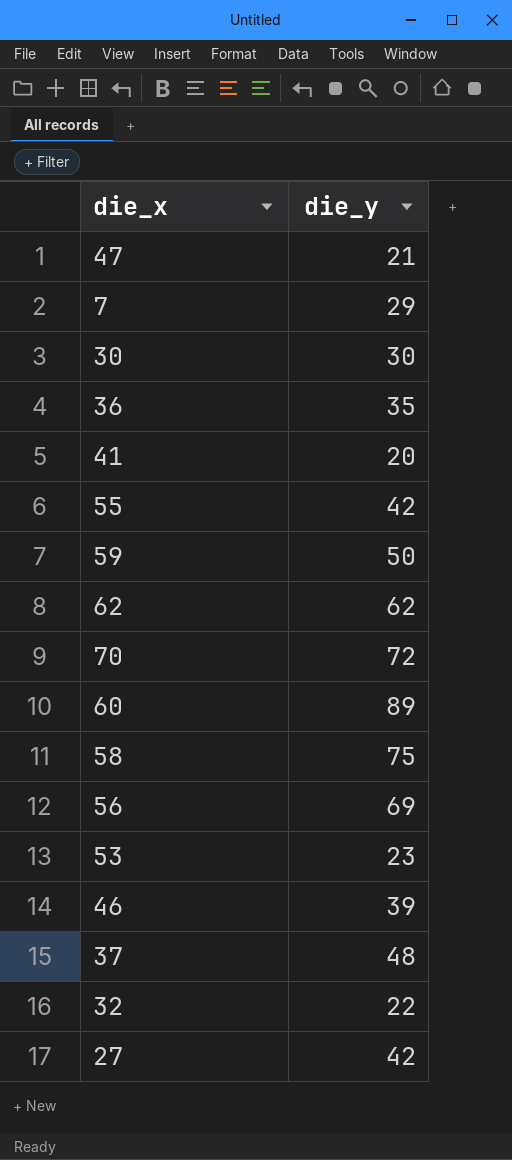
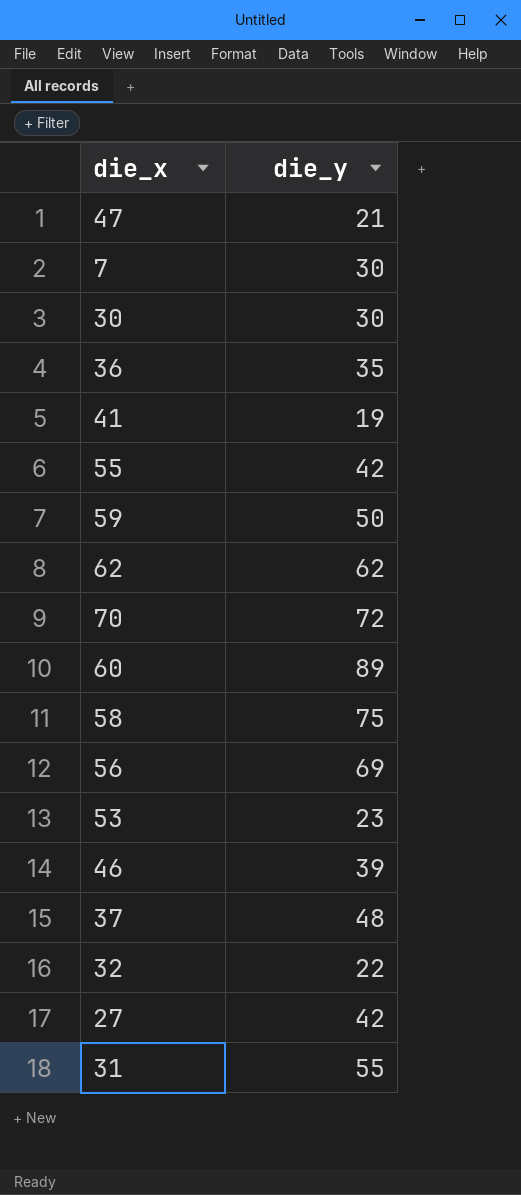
7 | die_y: 29 -> 30
41 | die_y: 20 -> 19
row 31: none -> 55

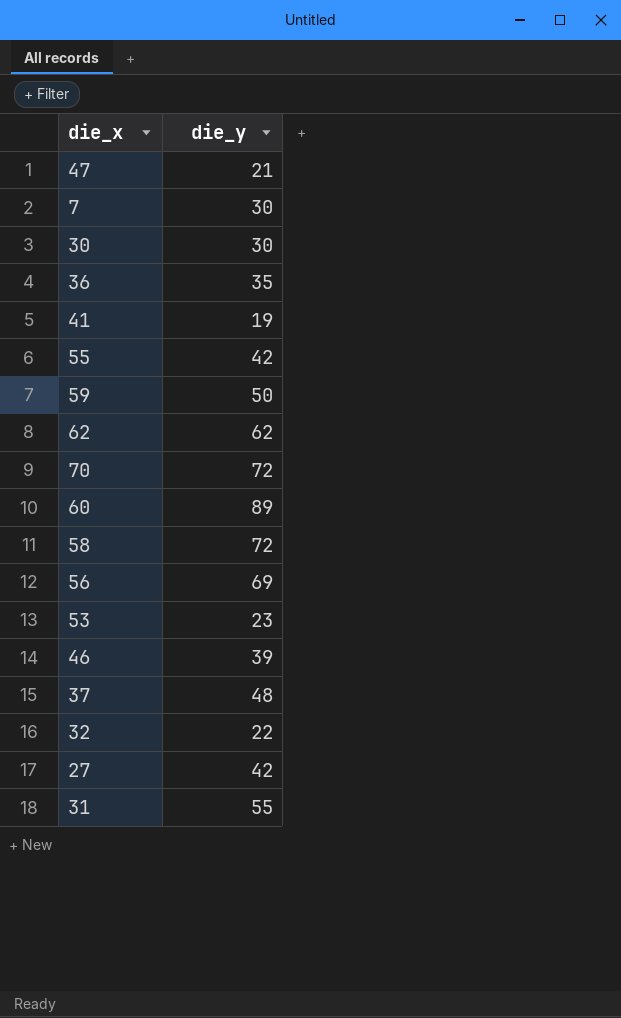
58 | die_y: 75 -> 72

